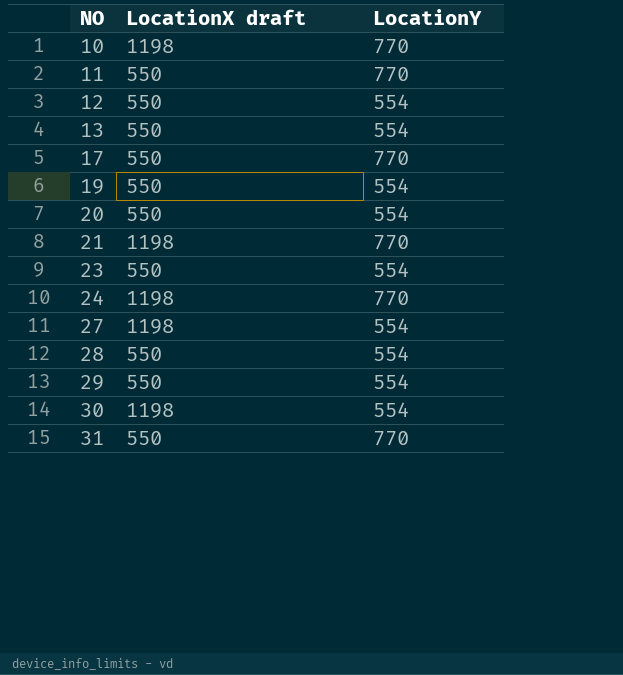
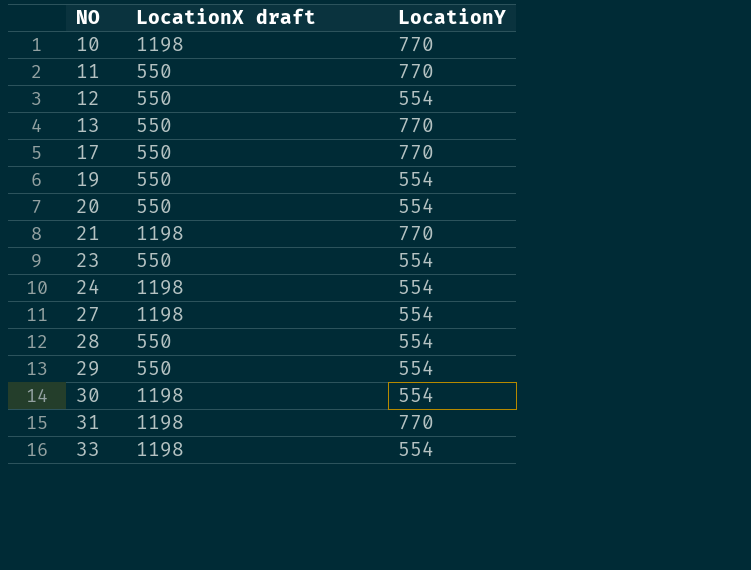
13 | LocationY: 554 -> 770
24 | LocationY: 770 -> 554
31 | LocationX draft: 550 -> 1198
row 33: none -> 1198 | 554

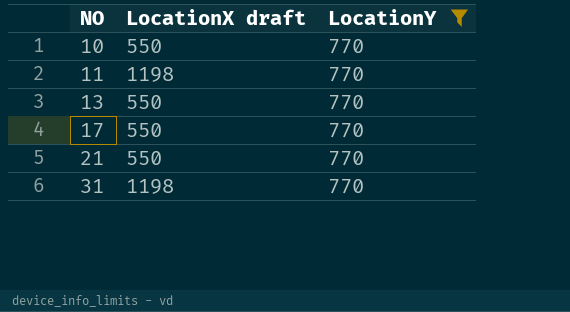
filter: none -> LocationY = 770
10 | LocationX draft: 1198 -> 550
11 | LocationX draft: 550 -> 1198
21 | LocationX draft: 1198 -> 550

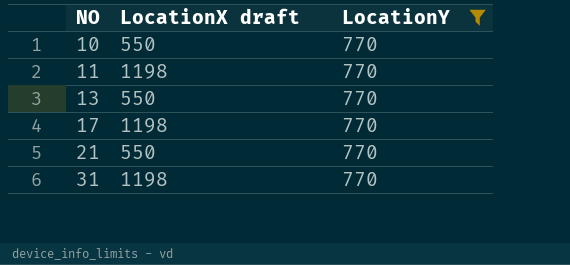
17 | LocationX draft: 550 -> 1198

